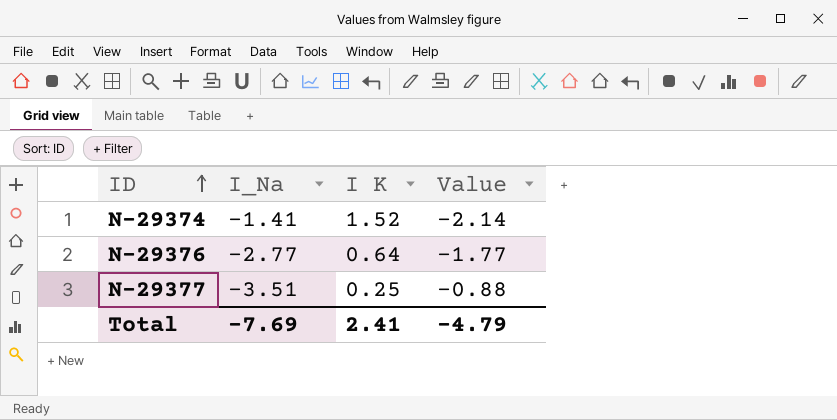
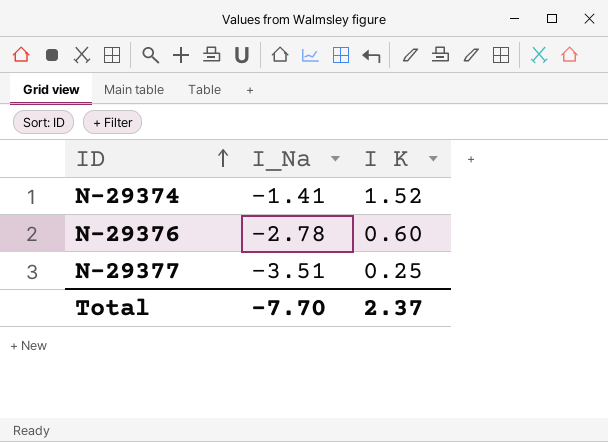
column Value | formula: [I_Na] * [I K] -> none
N-29376 | I_Na: -2.77 -> -2.78
N-29376 | I K: 0.64 -> 0.60
Total | I_Na: -7.69 -> -7.70
Total | I K: 2.41 -> 2.37

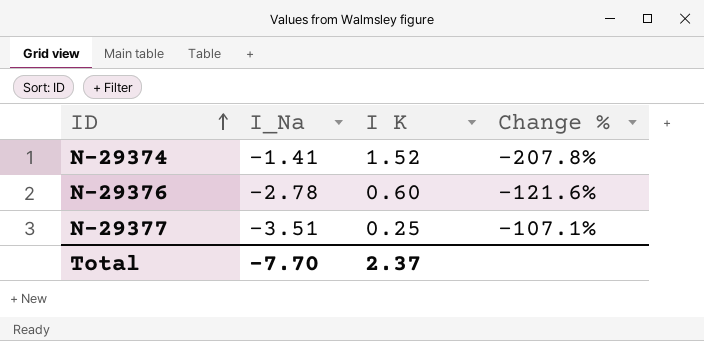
column Change % | formula: none -> ([I K] - [I_Na]) / [I_Na]

